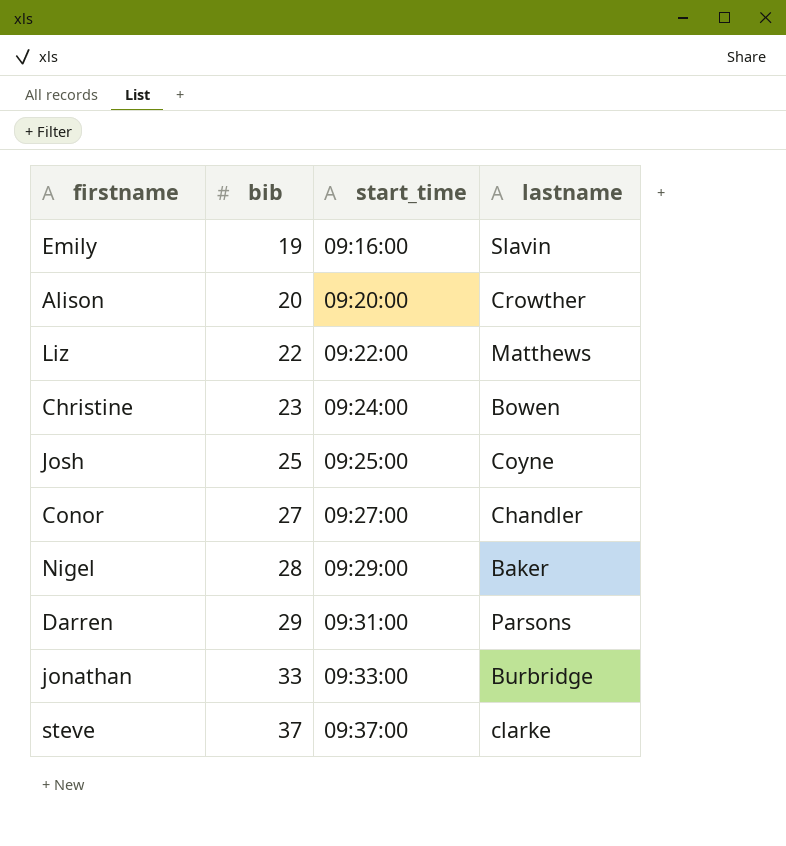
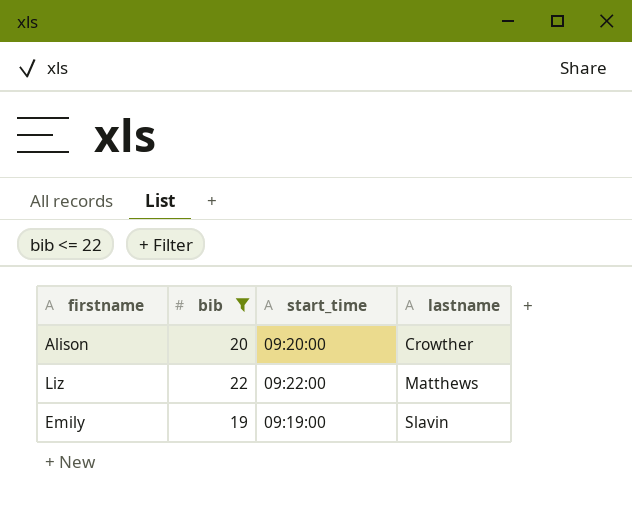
filter: none -> bib <= 22
row order: bib ascending -> lastname ascending
Emily | start_time: 09:16:00 -> 09:19:00

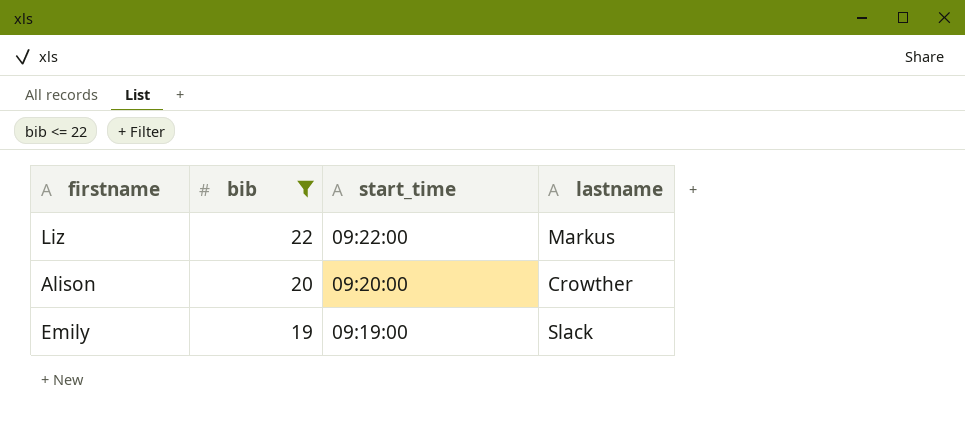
row order: lastname ascending -> bib descending
Liz | lastname: Matthews -> Markus
Emily | lastname: Slavin -> Slack

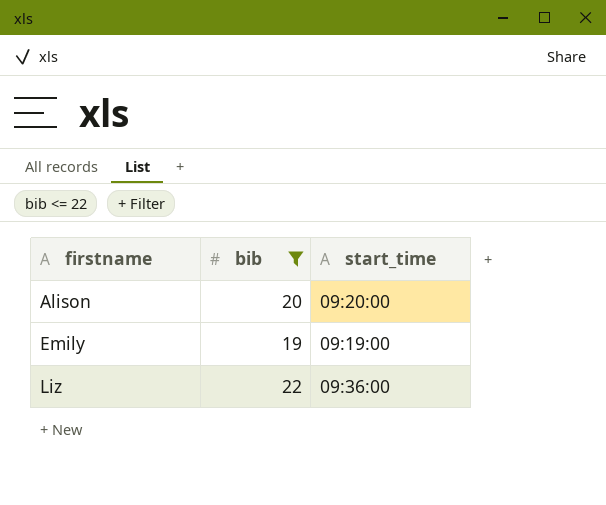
row order: bib descending -> firstname ascending
column lastname | position: 4 -> none
Liz | start_time: 09:22:00 -> 09:36:00

